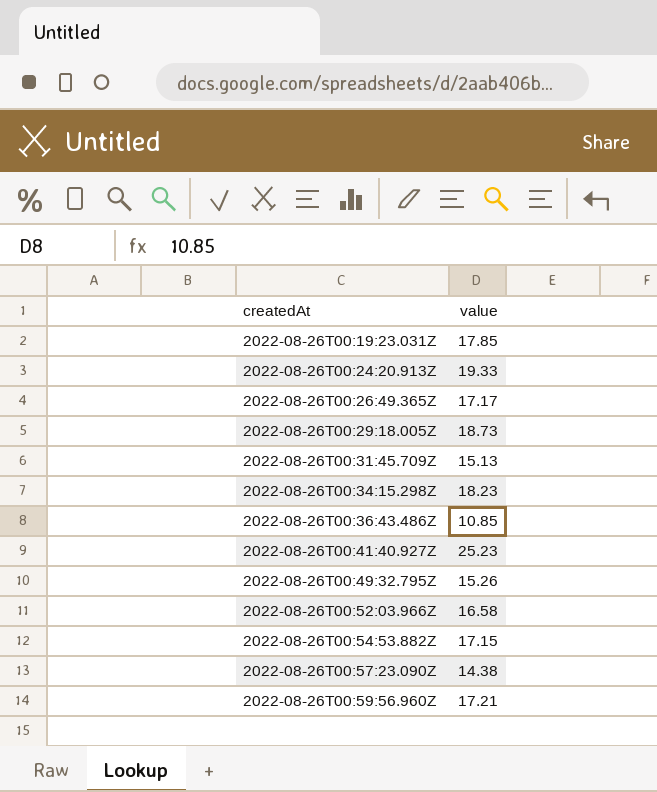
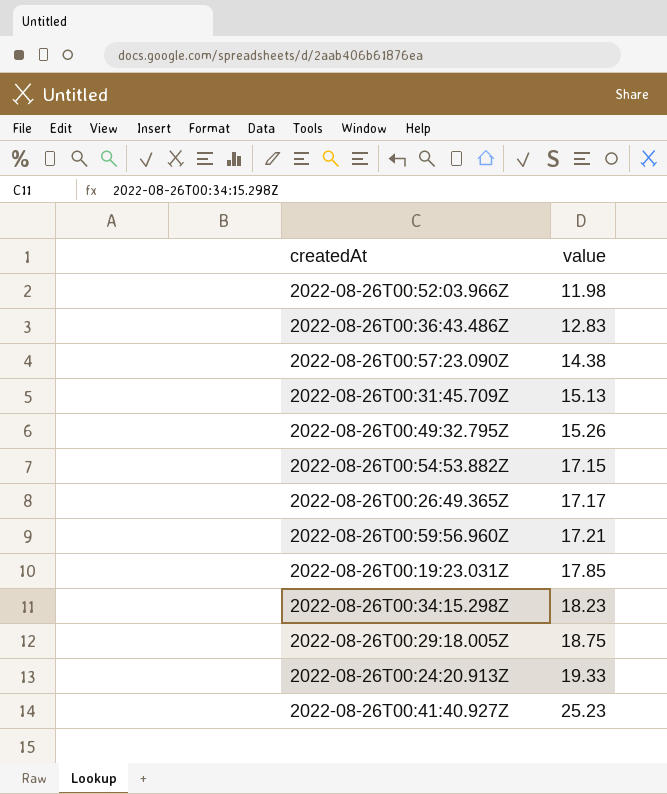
row order: createdAt ascending -> value ascending
2022-08-26T00:52:03.966Z | value: 16.58 -> 11.98
2022-08-26T00:36:43.486Z | value: 10.85 -> 12.83
2022-08-26T00:29:18.005Z | value: 18.73 -> 18.75

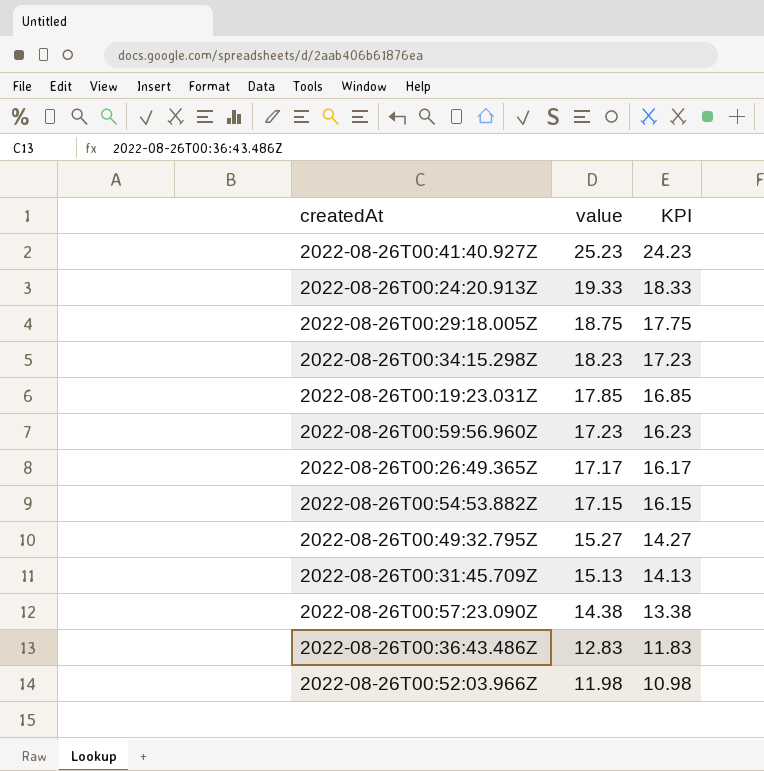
row order: value ascending -> value descending
column KPI | formula: none -> [value] - 1
2022-08-26T00:59:56.960Z | value: 17.21 -> 17.23
2022-08-26T00:49:32.795Z | value: 15.26 -> 15.27

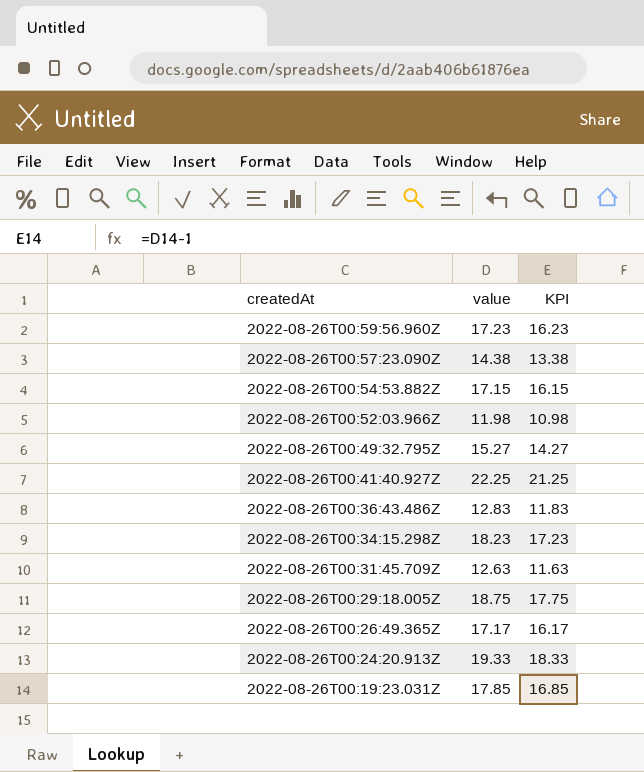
row order: value descending -> createdAt descending
2022-08-26T00:41:40.927Z | value: 25.23 -> 22.25
2022-08-26T00:41:40.927Z | KPI: 24.23 -> 21.25
2022-08-26T00:31:45.709Z | value: 15.13 -> 12.63
2022-08-26T00:31:45.709Z | KPI: 14.13 -> 11.63

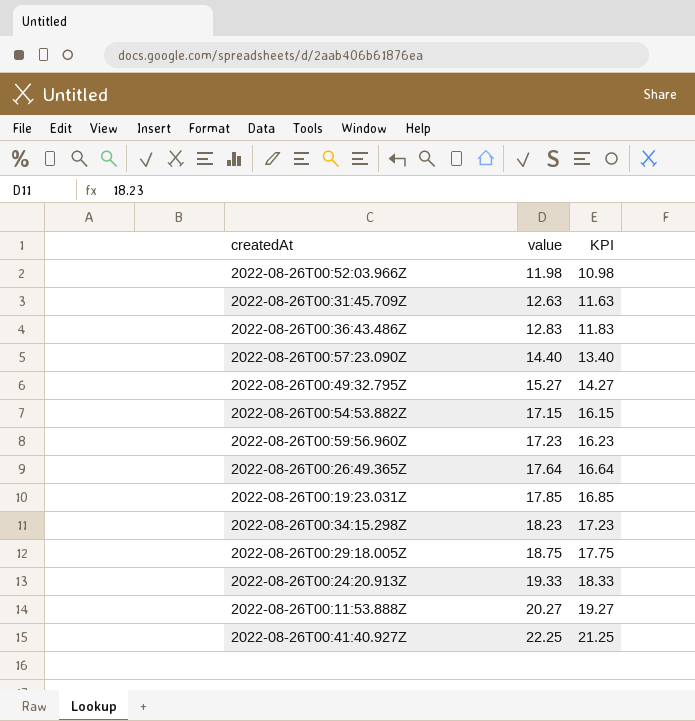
row order: createdAt descending -> value ascending
2022-08-26T00:57:23.090Z | value: 14.38 -> 14.40
2022-08-26T00:57:23.090Z | KPI: 13.38 -> 13.40
2022-08-26T00:26:49.365Z | value: 17.17 -> 17.64
2022-08-26T00:26:49.365Z | KPI: 16.17 -> 16.64
row 2022-08-26T00:11:53.888Z: none -> 20.27 | 19.27

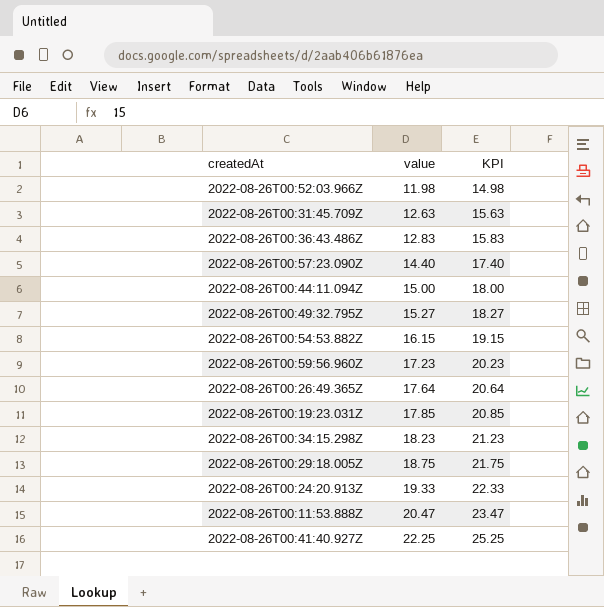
column KPI | formula: [value] - 1 -> [value] + 3
row 2022-08-26T00:44:11.094Z: none -> 15.00 | 18.00
2022-08-26T00:54:53.882Z | value: 17.15 -> 16.15
2022-08-26T00:11:53.888Z | value: 20.27 -> 20.47

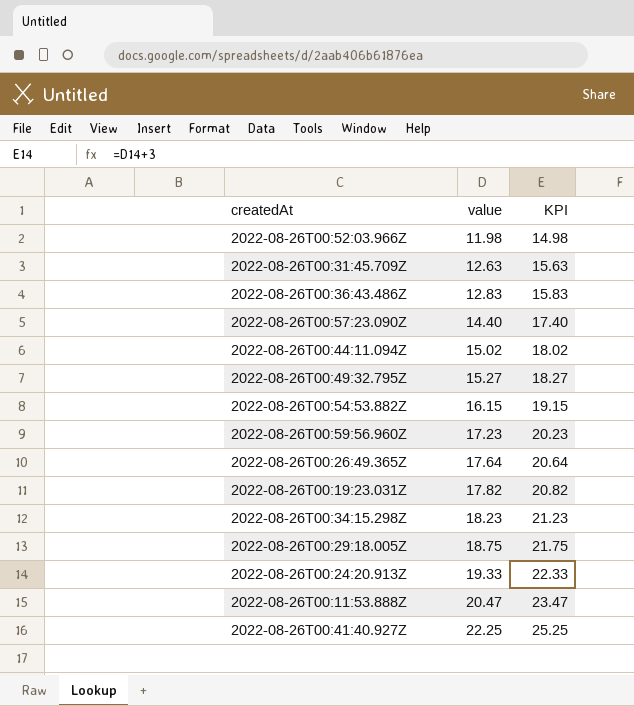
2022-08-26T00:44:11.094Z | value: 15.00 -> 15.02
2022-08-26T00:44:11.094Z | KPI: 18.00 -> 18.02
2022-08-26T00:19:23.031Z | value: 17.85 -> 17.82
2022-08-26T00:19:23.031Z | KPI: 20.85 -> 20.82

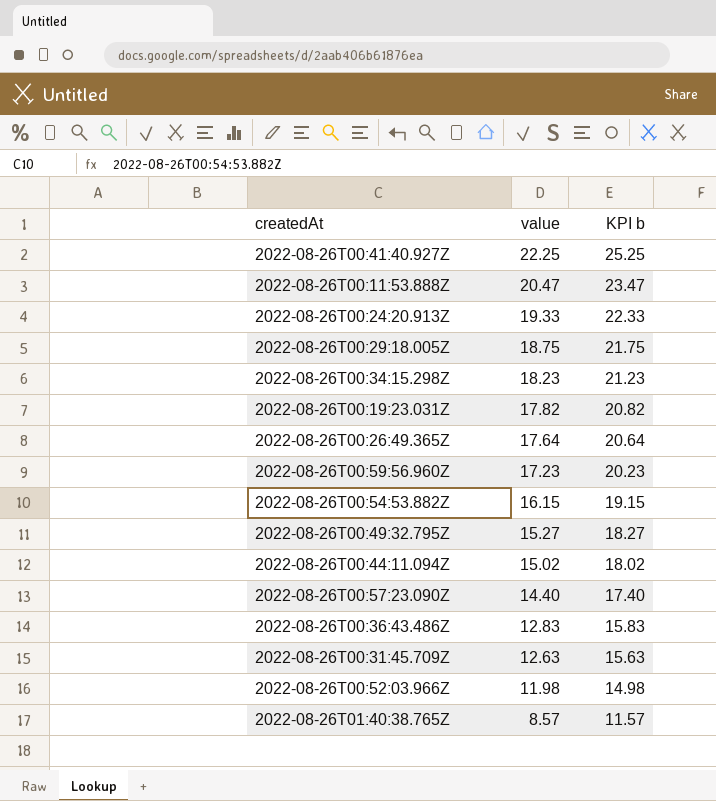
row order: value ascending -> value descending
column name: KPI -> KPI b
row 2022-08-26T01:40:38.765Z: none -> 8.57 | 11.57

